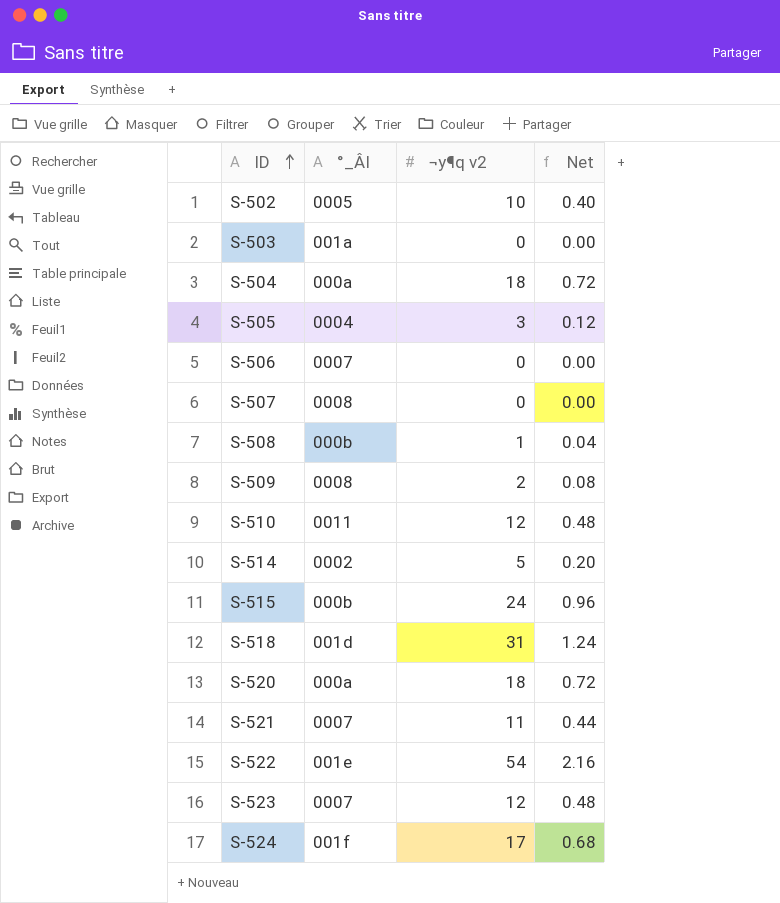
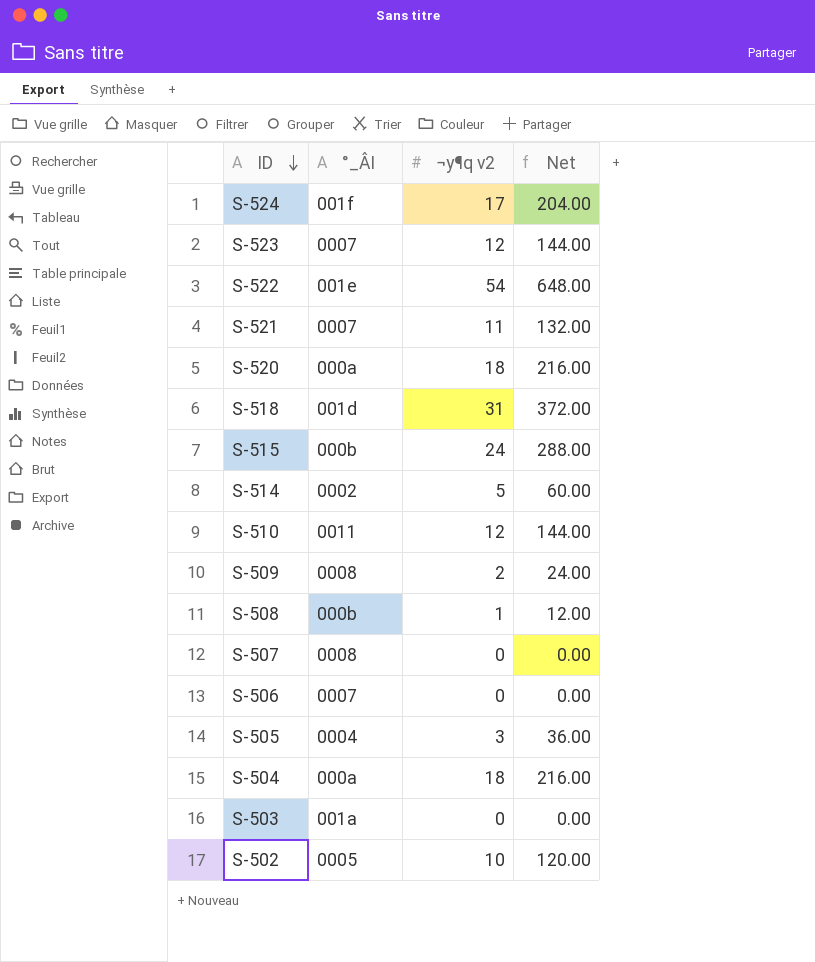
row order: ID ascending -> ID descending
column Net | formula: [¬y¶q v2] * 0.04 -> [¬y¶q v2] * 12

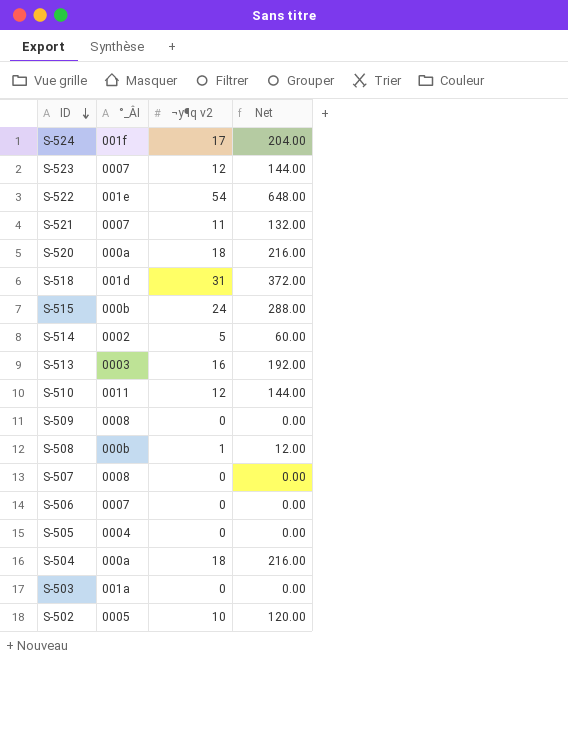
row S-513: none -> 0003 | 16 | 192.00
S-509 | ¬y¶q v2: 2 -> 0
S-509 | Net: 24.00 -> 0.00
S-505 | ¬y¶q v2: 3 -> 0
S-505 | Net: 36.00 -> 0.00

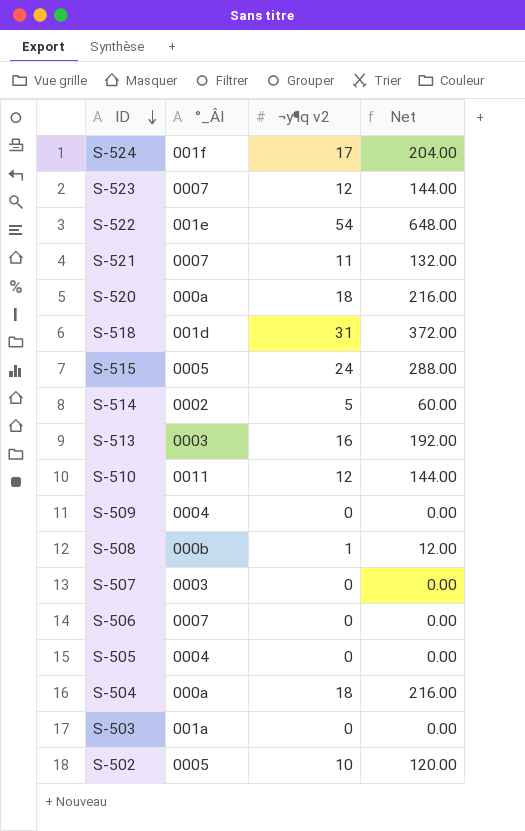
S-515 | °_ÂI: 000b -> 0005
S-509 | °_ÂI: 0008 -> 0004
S-507 | °_ÂI: 0008 -> 0003

